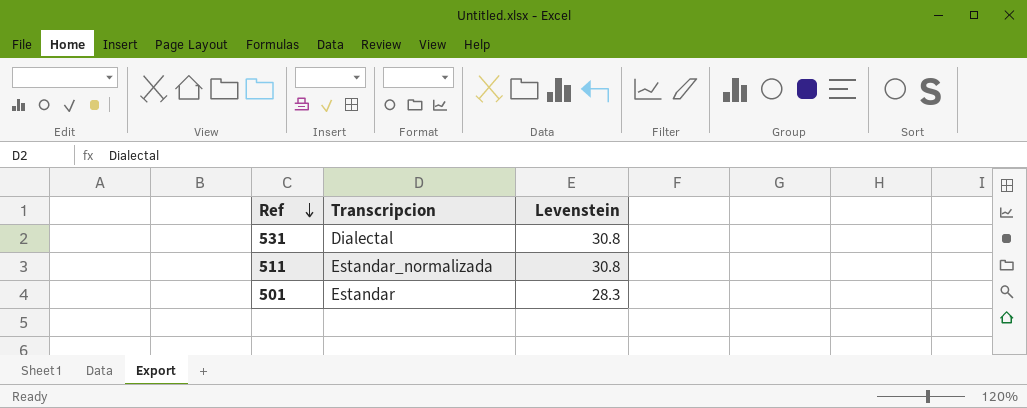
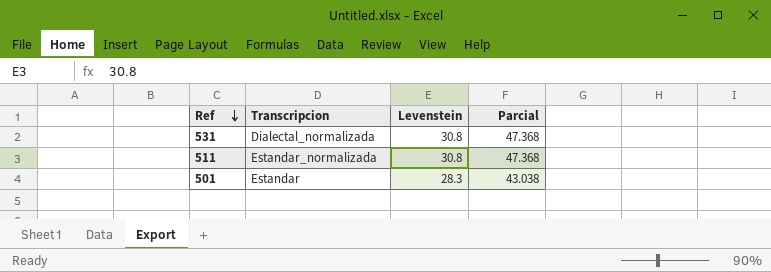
column Parcial | position: none -> 4
531 | Transcripcion: Dialectal -> Dialectal_normalizada

